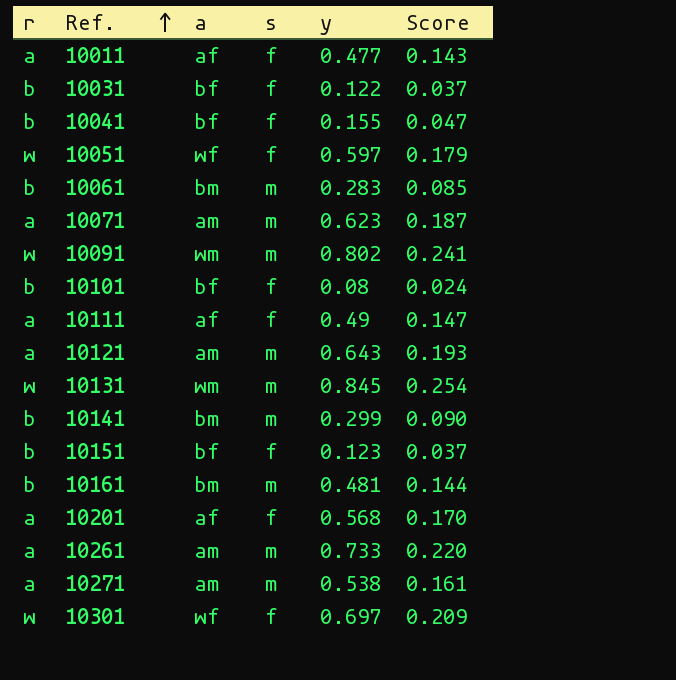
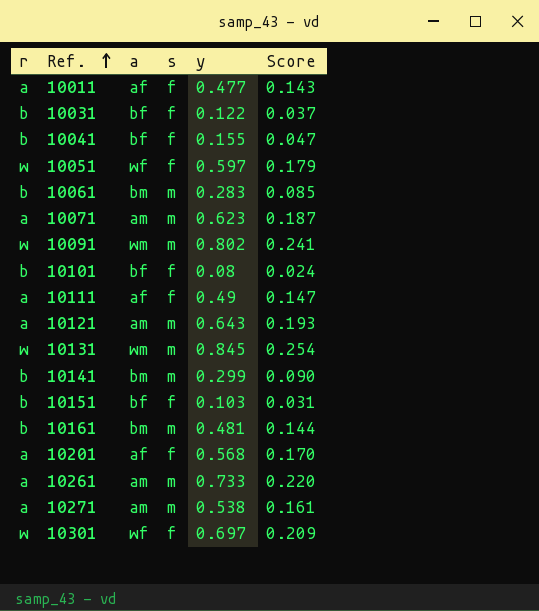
10151 | y: 0.123 -> 0.103
10151 | Score: 0.037 -> 0.031

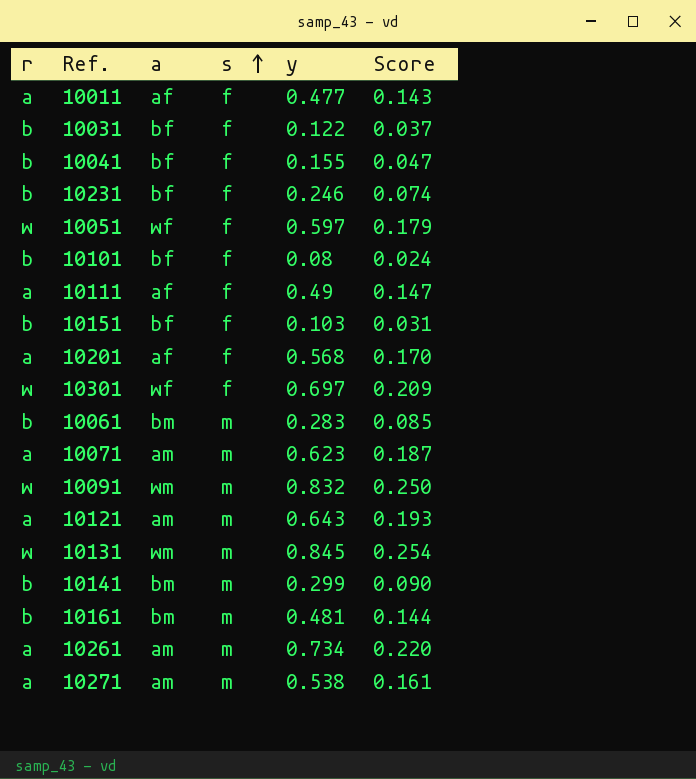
row order: Ref. ascending -> s ascending
row 10231: none -> b | bf | f | 0.246 | 0.074
10091 | y: 0.802 -> 0.832
10091 | Score: 0.241 -> 0.250
10261 | y: 0.733 -> 0.734

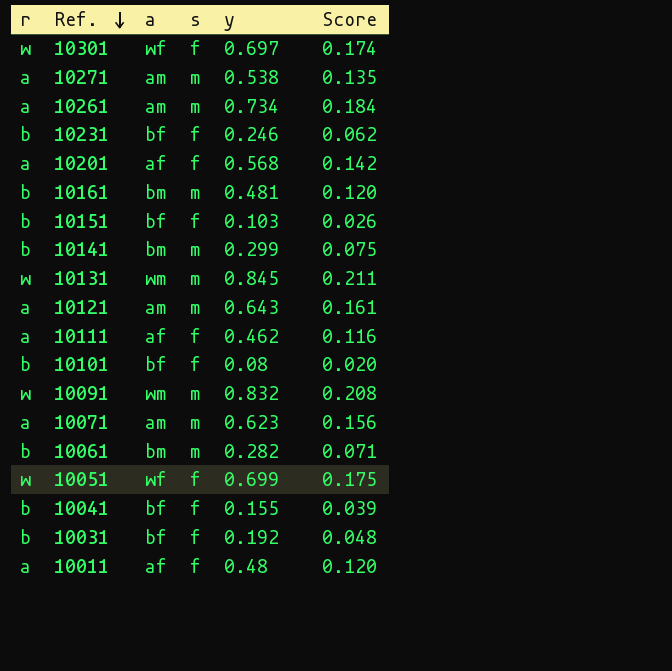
row order: s ascending -> Ref. descending
column Score | formula: [y] * 0.3 -> [y] * 0.25
10111 | y: 0.49 -> 0.462
10061 | y: 0.283 -> 0.282
10051 | y: 0.597 -> 0.699
10031 | y: 0.122 -> 0.192
10011 | y: 0.477 -> 0.48

